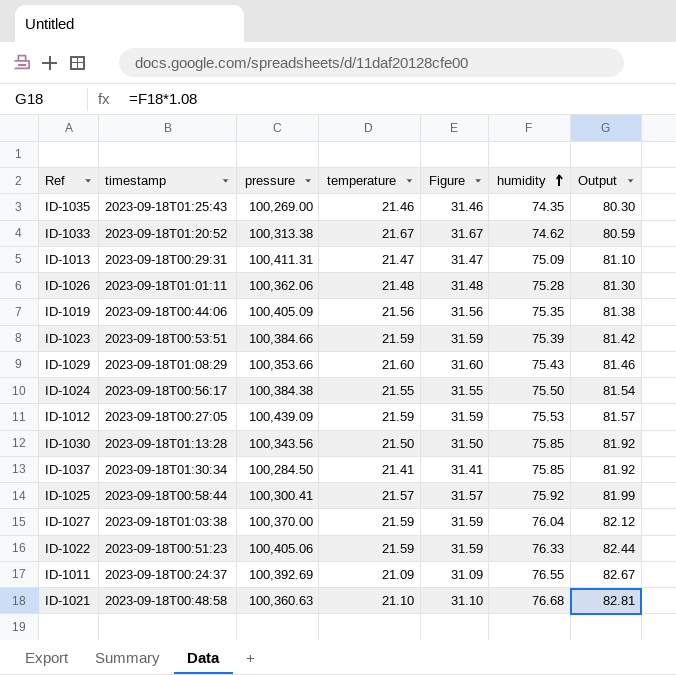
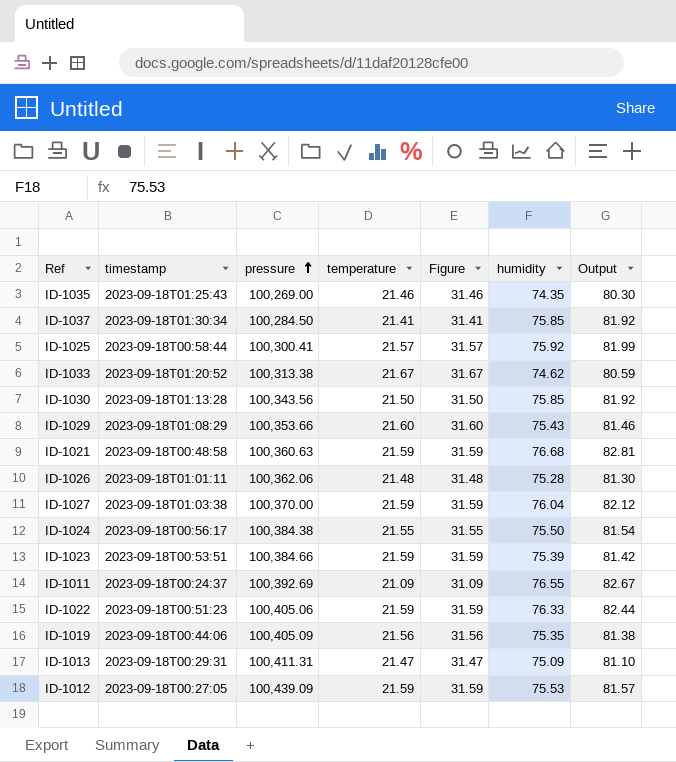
row order: humidity ascending -> pressure ascending
ID-1021 | temperature: 21.10 -> 21.59
ID-1021 | Figure: 31.10 -> 31.59

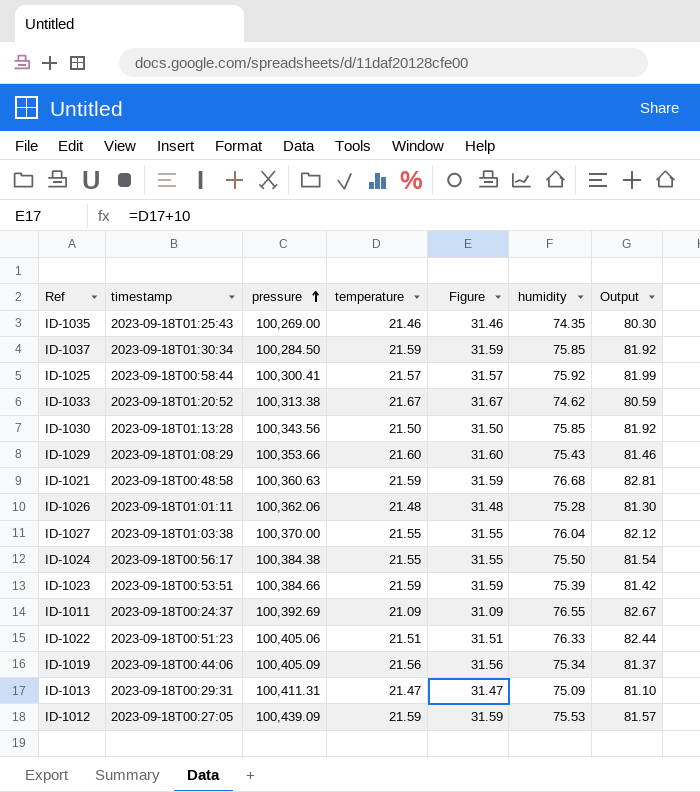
ID-1037 | temperature: 21.41 -> 21.59
ID-1037 | Figure: 31.41 -> 31.59
ID-1027 | temperature: 21.59 -> 21.55
ID-1027 | Figure: 31.59 -> 31.55
ID-1022 | temperature: 21.59 -> 21.51
ID-1022 | Figure: 31.59 -> 31.51
ID-1019 | humidity: 75.35 -> 75.34
ID-1019 | Output: 81.38 -> 81.37

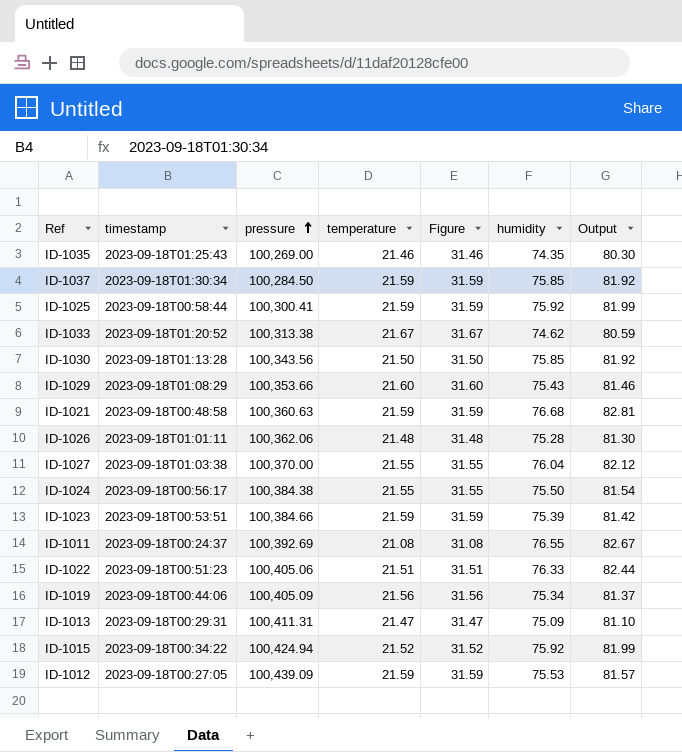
ID-1025 | temperature: 21.57 -> 21.59
ID-1025 | Figure: 31.57 -> 31.59
ID-1011 | temperature: 21.09 -> 21.08
ID-1011 | Figure: 31.09 -> 31.08
row ID-1015: none -> 2023-09-18T00:34:22 | 100,424.94 | 21.52 | 31.52 | 75.92 | 81.99

